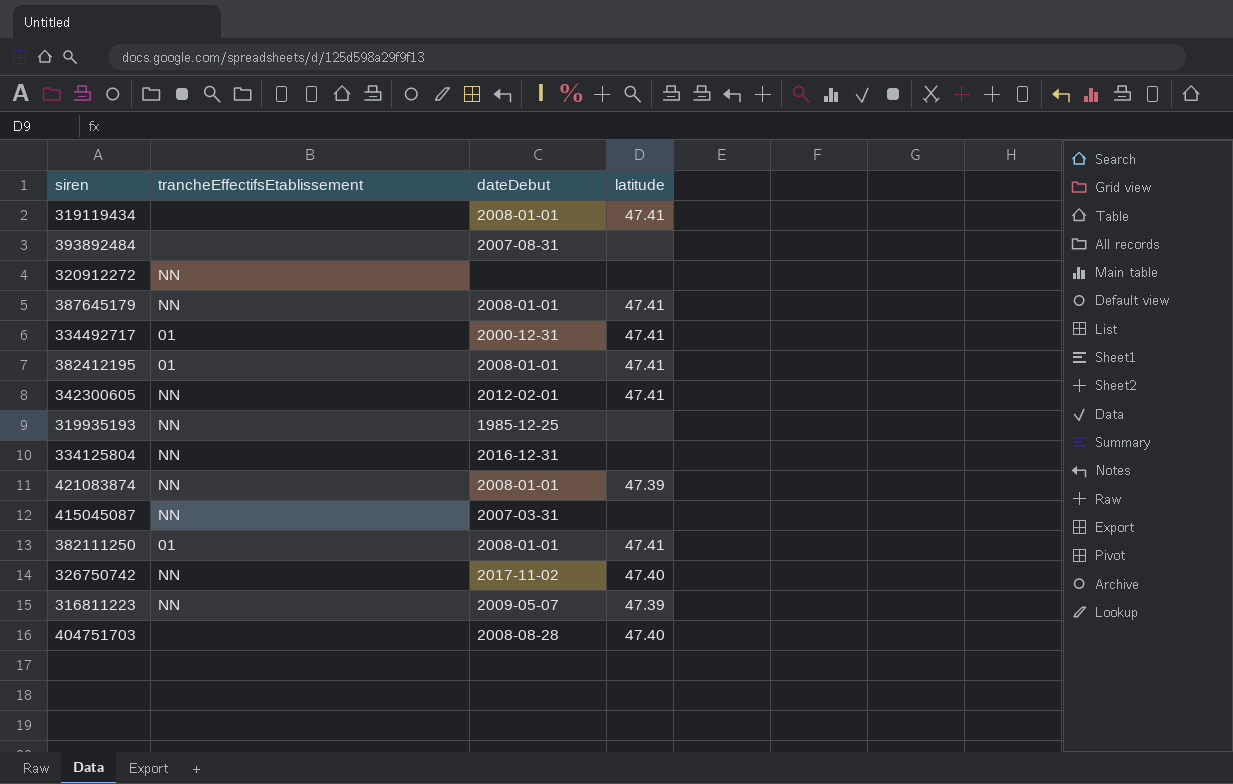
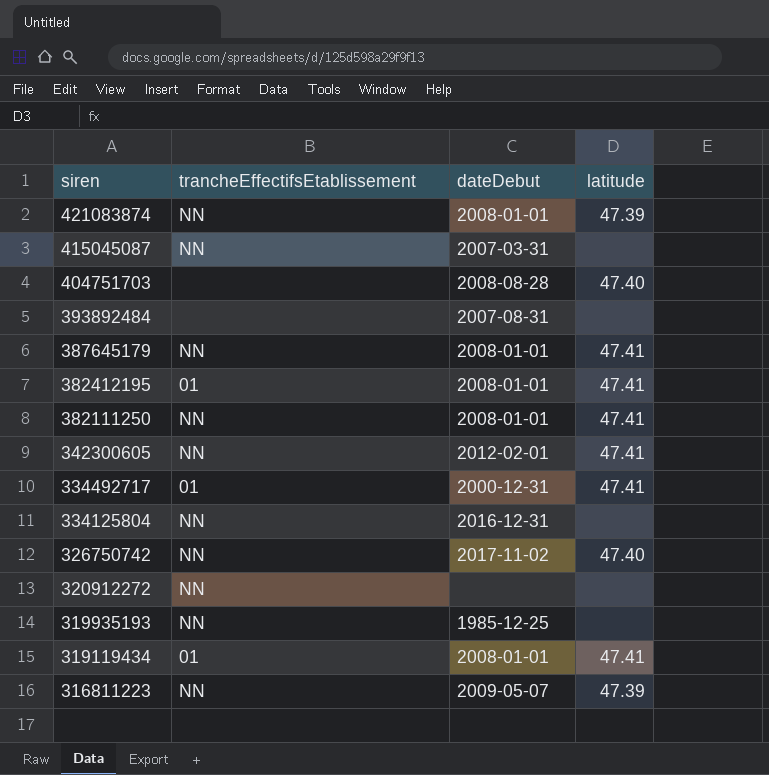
row order: none -> siren descending
382111250 | trancheEffectifsEtablissement: 01 -> NN
319119434 | trancheEffectifsEtablissement: none -> 01

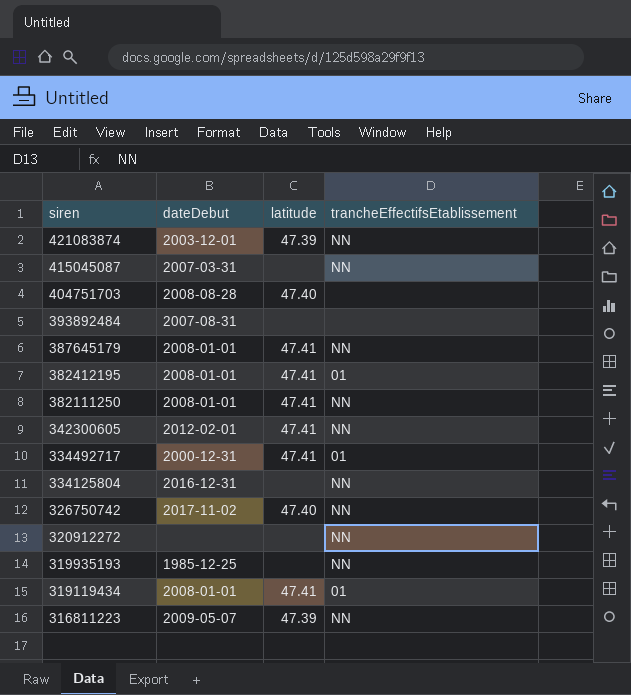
column trancheEffectifsEtablissement | position: 2 -> 4
421083874 | dateDebut: 2008-01-01 -> 2003-12-01

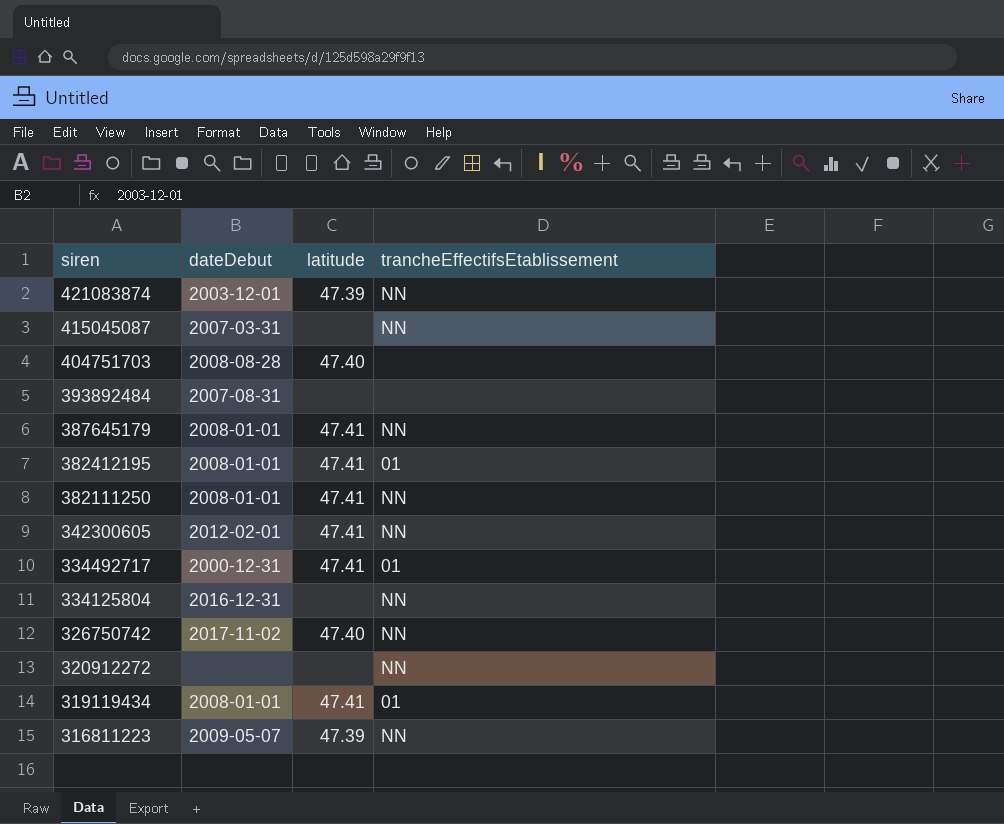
row 319935193: 1985-12-25 | none | NN -> none

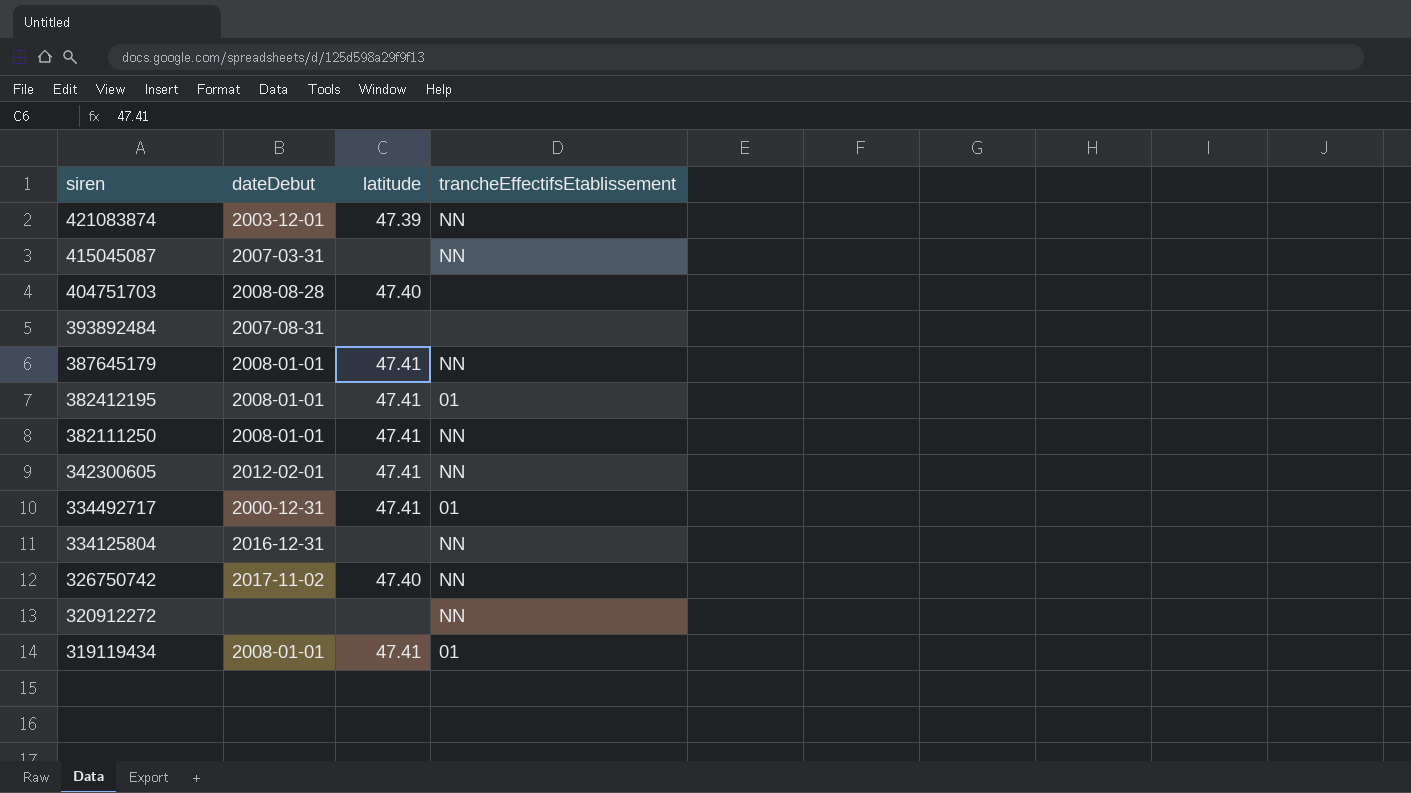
row 316811223: 2009-05-07 | 47.39 | NN -> none

